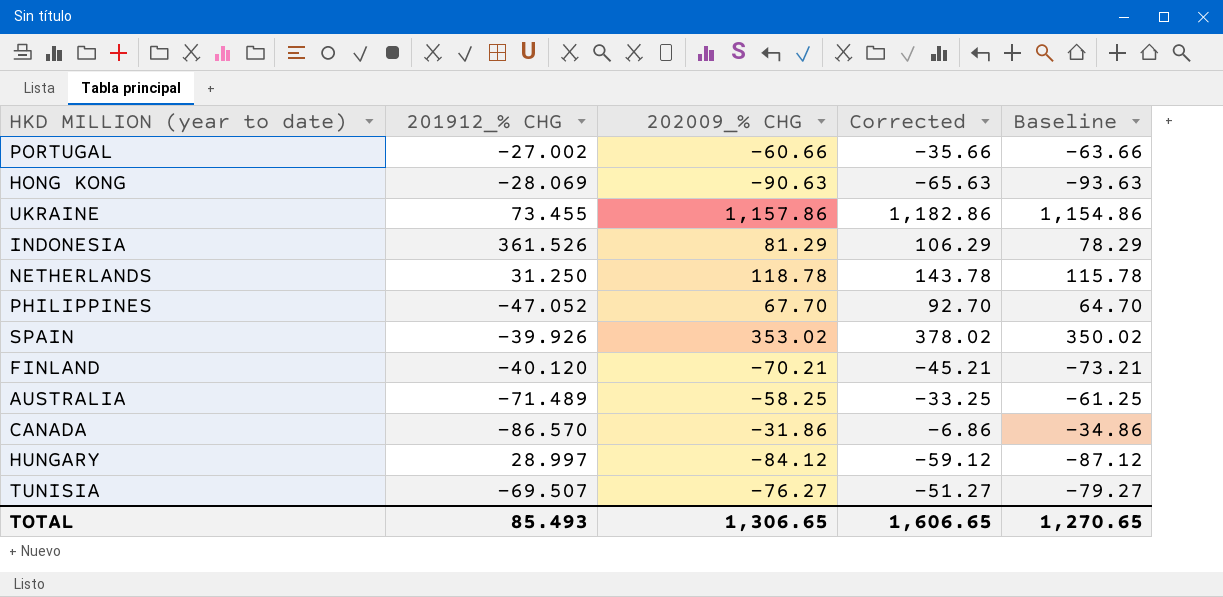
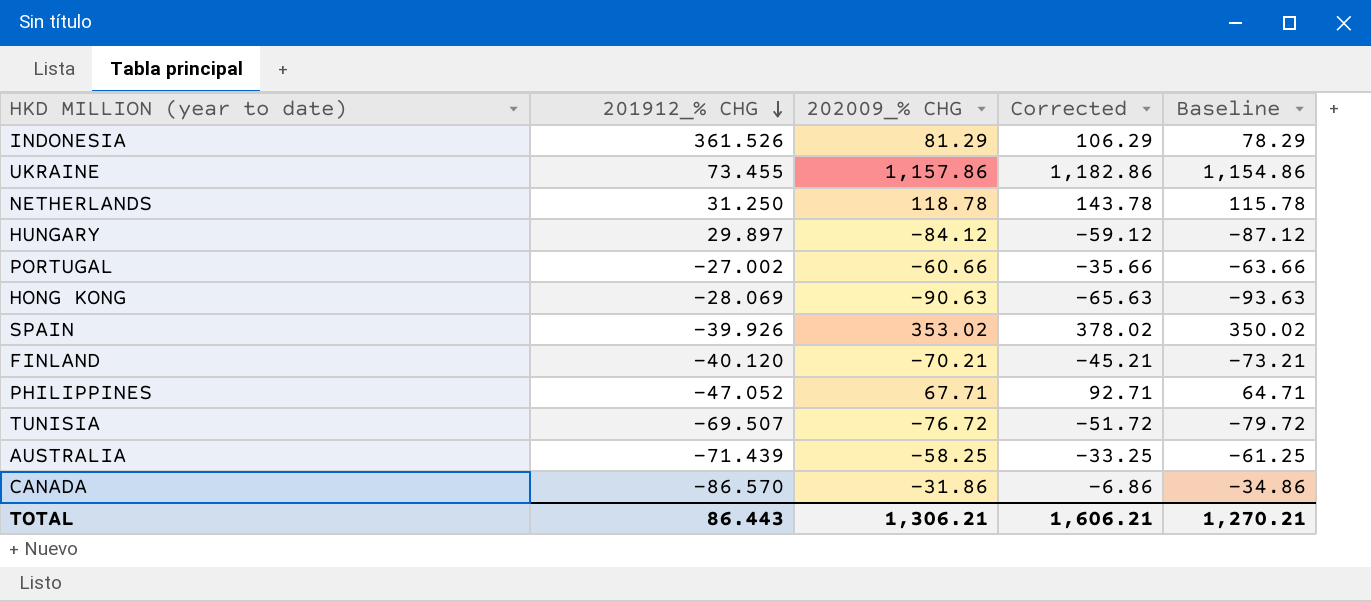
row order: none -> 201912_% CHG descending
HUNGARY | 201912_% CHG: 28.997 -> 29.897
PHILIPPINES | 202009_% CHG: 67.70 -> 67.71
PHILIPPINES | Corrected: 92.70 -> 92.71
PHILIPPINES | Baseline: 64.70 -> 64.71
TUNISIA | 202009_% CHG: -76.27 -> -76.72
TUNISIA | Corrected: -51.27 -> -51.72
TUNISIA | Baseline: -79.27 -> -79.72
AUSTRALIA | 201912_% CHG: -71.489 -> -71.439
TOTAL | 201912_% CHG: 85.493 -> 86.443
TOTAL | 202009_% CHG: 1,306.65 -> 1,306.21
TOTAL | Corrected: 1,606.65 -> 1,606.21
TOTAL | Baseline: 1,270.65 -> 1,270.21

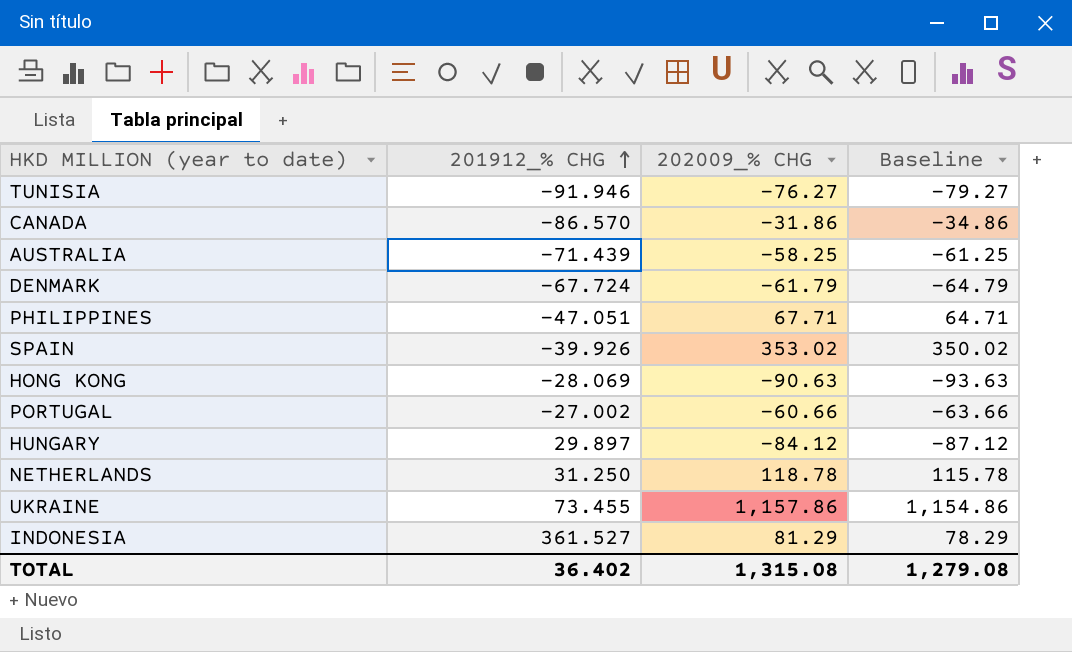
row order: 201912_% CHG descending -> 201912_% CHG ascending
column Corrected | formula: [202009_% CHG] + 25 -> none
row FINLAND: -40.120 | -70.21 | -45.21 | -73.21 -> none
TUNISIA | 201912_% CHG: -69.507 -> -91.946
TUNISIA | 202009_% CHG: -76.72 -> -76.27
TUNISIA | Baseline: -79.72 -> -79.27
row DENMARK: none -> -67.724 | -61.79 | -64.79
PHILIPPINES | 201912_% CHG: -47.052 -> -47.051
INDONESIA | 201912_% CHG: 361.526 -> 361.527
TOTAL | 201912_% CHG: 86.443 -> 36.402
TOTAL | 202009_% CHG: 1,306.21 -> 1,315.08
TOTAL | Baseline: 1,270.21 -> 1,279.08

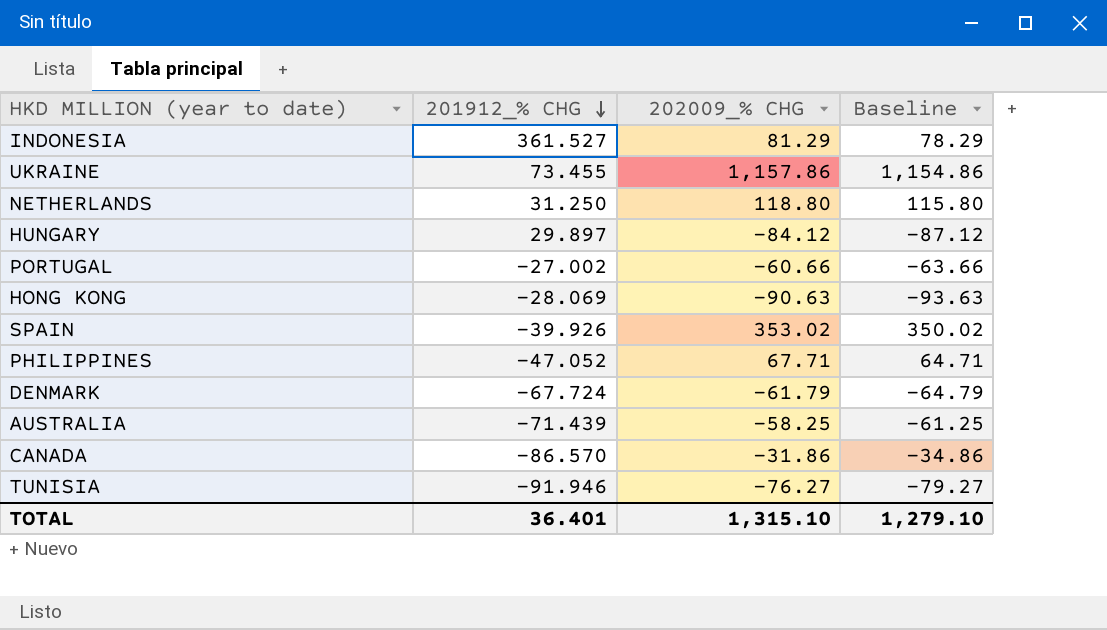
row order: 201912_% CHG ascending -> 201912_% CHG descending
NETHERLANDS | 202009_% CHG: 118.78 -> 118.80
NETHERLANDS | Baseline: 115.78 -> 115.80
PHILIPPINES | 201912_% CHG: -47.051 -> -47.052
TOTAL | 201912_% CHG: 36.402 -> 36.401
TOTAL | 202009_% CHG: 1,315.08 -> 1,315.10
TOTAL | Baseline: 1,279.08 -> 1,279.10

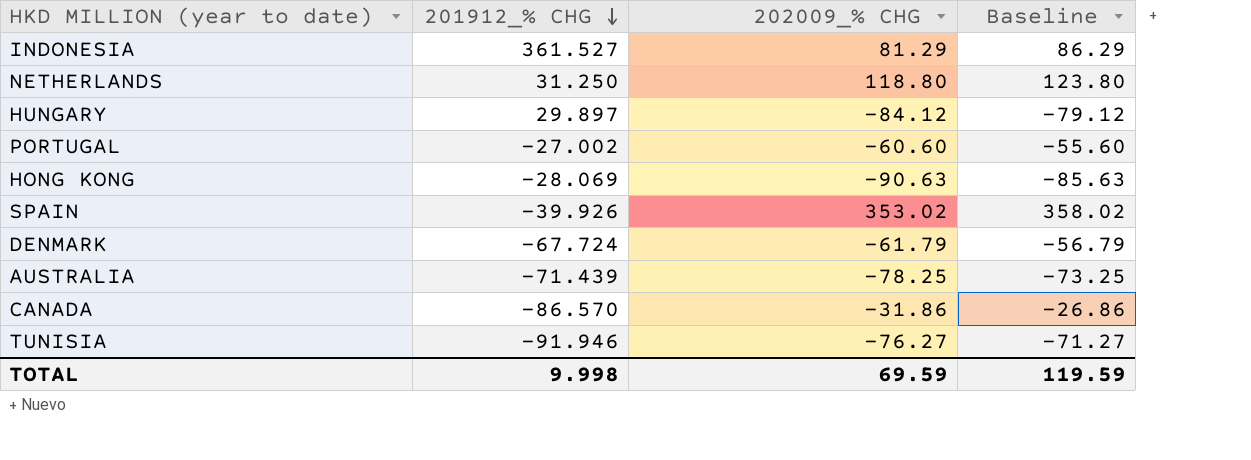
column Baseline | formula: [202009_% CHG] - 3 -> [202009_% CHG] + 5
row UKRAINE: 73.455 | 1,157.86 | 1,154.86 -> none
row PHILIPPINES: -47.052 | 67.71 | 64.71 -> none
PORTUGAL | 202009_% CHG: -60.66 -> -60.60
AUSTRALIA | 202009_% CHG: -58.25 -> -78.25
TOTAL | 201912_% CHG: 36.401 -> 9.998
TOTAL | 202009_% CHG: 1,315.10 -> 69.59
TOTAL | Baseline: 1,279.10 -> 119.59

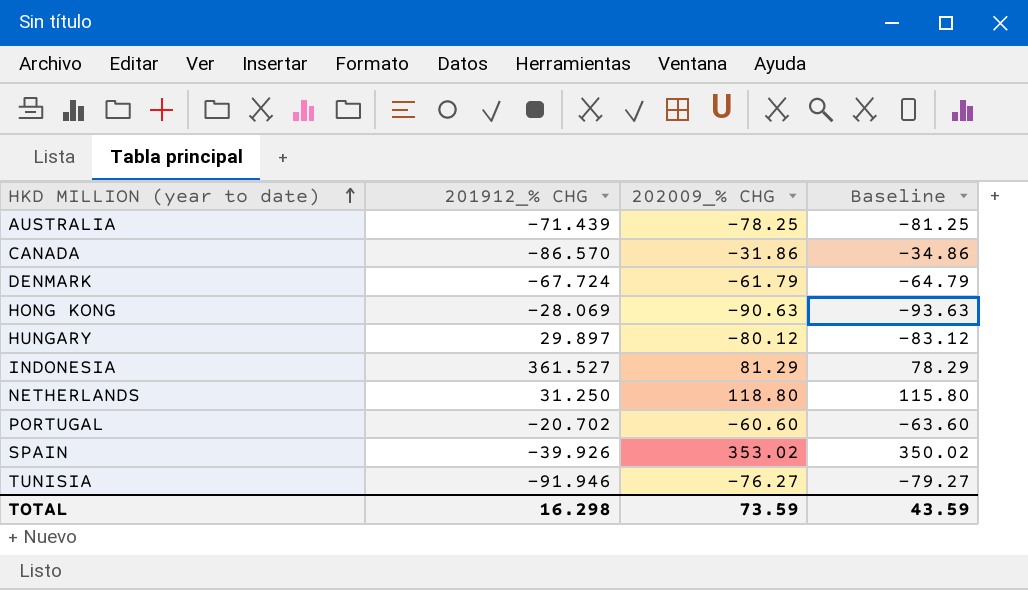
row order: 201912_% CHG descending -> HKD MILLION (year to date) ascending
column Baseline | formula: [202009_% CHG] + 5 -> [202009_% CHG] - 3
HUNGARY | 202009_% CHG: -84.12 -> -80.12
PORTUGAL | 201912_% CHG: -27.002 -> -20.702
TOTAL | 201912_% CHG: 9.998 -> 16.298
TOTAL | 202009_% CHG: 69.59 -> 73.59
TOTAL | Baseline: 119.59 -> 43.59

